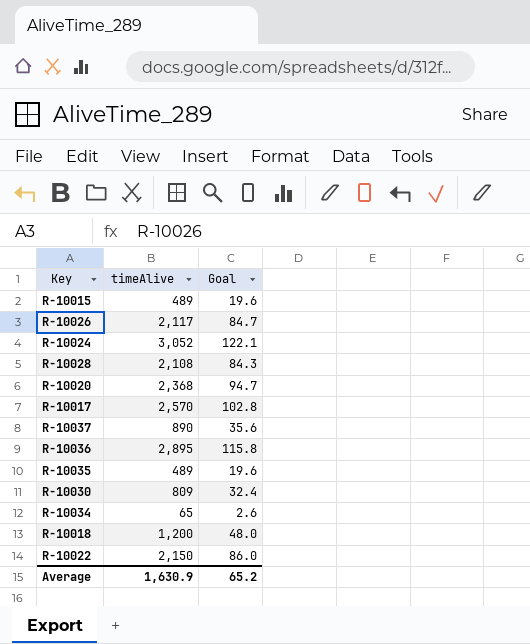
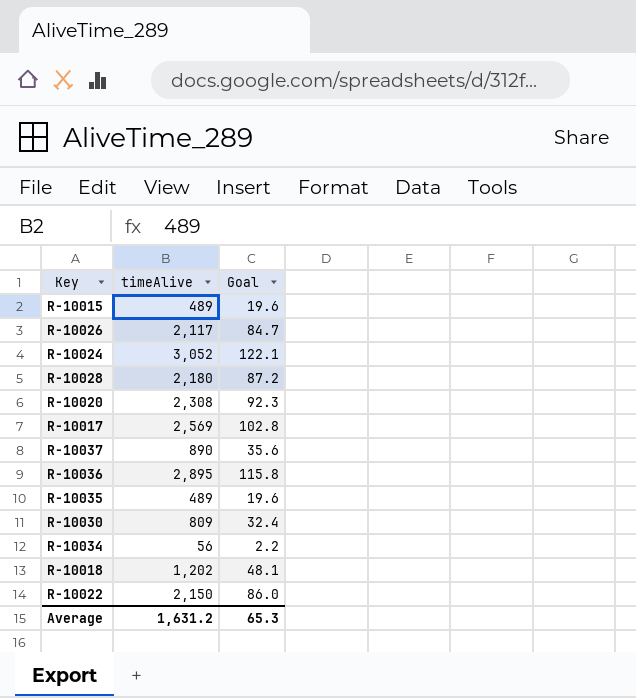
R-10028 | timeAlive: 2,108 -> 2,180
R-10028 | Goal: 84.3 -> 87.2
R-10020 | timeAlive: 2,368 -> 2,308
R-10020 | Goal: 94.7 -> 92.3
R-10017 | timeAlive: 2,570 -> 2,569
R-10034 | timeAlive: 65 -> 56
R-10034 | Goal: 2.6 -> 2.2
R-10018 | timeAlive: 1,200 -> 1,202
R-10018 | Goal: 48.0 -> 48.1
Average | timeAlive: 1,630.9 -> 1,631.2
Average | Goal: 65.2 -> 65.3

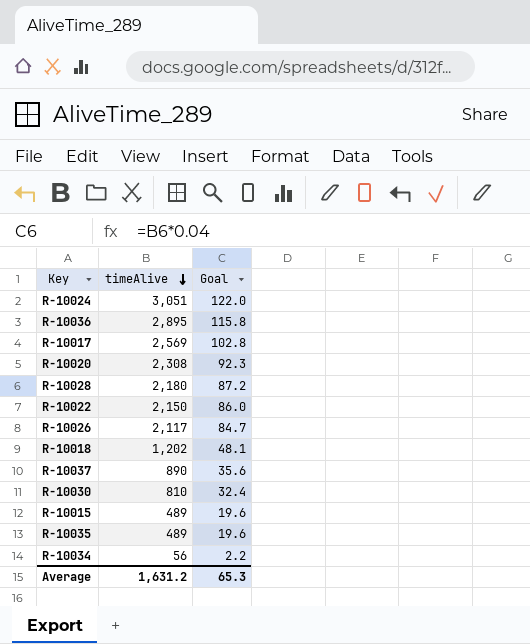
row order: none -> timeAlive descending
R-10024 | timeAlive: 3,052 -> 3,051
R-10024 | Goal: 122.1 -> 122.0
R-10030 | timeAlive: 809 -> 810

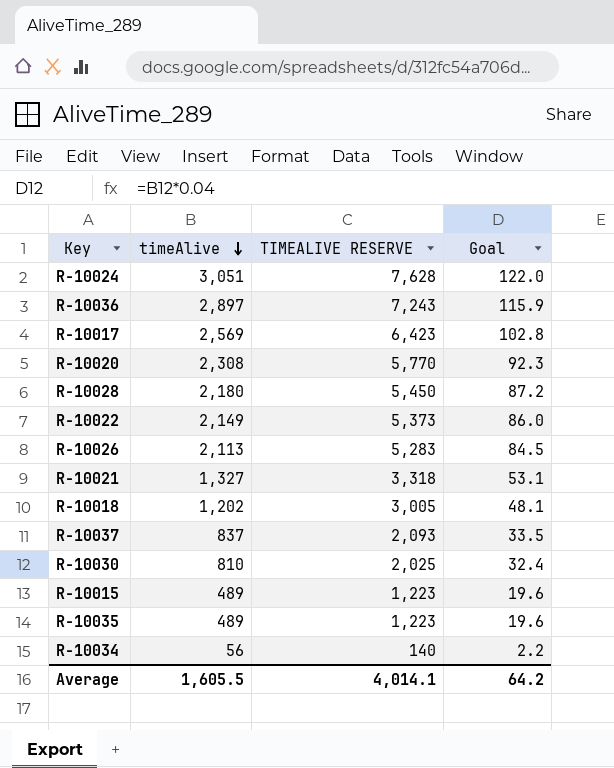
column TIMEALIVE RESERVE | formula: none -> [timeAlive] * 2.5
R-10036 | timeAlive: 2,895 -> 2,897
R-10036 | Goal: 115.8 -> 115.9
R-10022 | timeAlive: 2,150 -> 2,149
R-10026 | timeAlive: 2,117 -> 2,113
R-10026 | Goal: 84.7 -> 84.5
row R-10021: none -> 1,327 | 3,318 | 53.1
R-10037 | timeAlive: 890 -> 837
R-10037 | Goal: 35.6 -> 33.5
Average | timeAlive: 1,631.2 -> 1,605.5
Average | Goal: 65.3 -> 64.2

